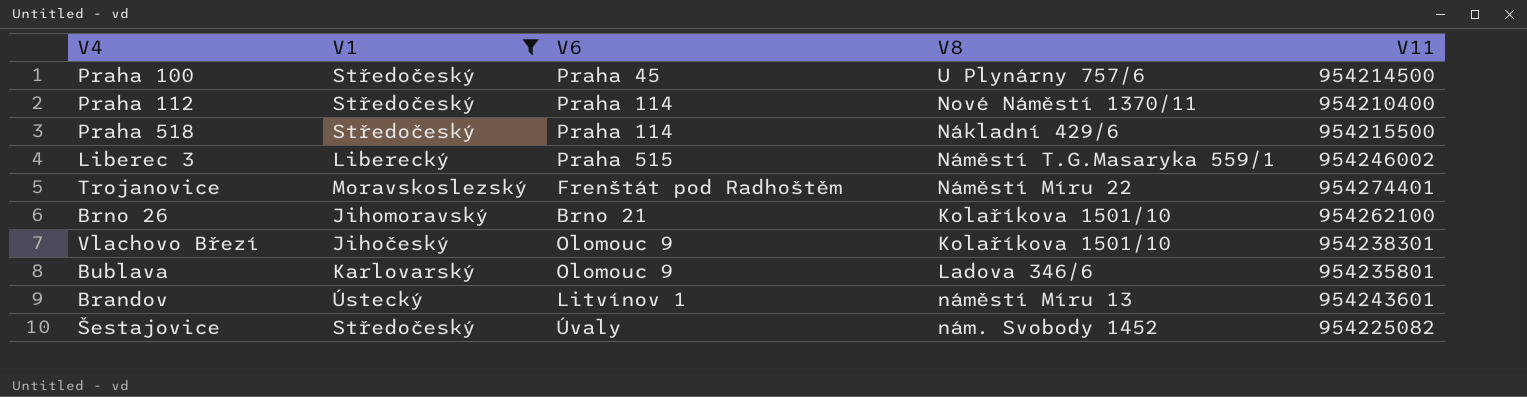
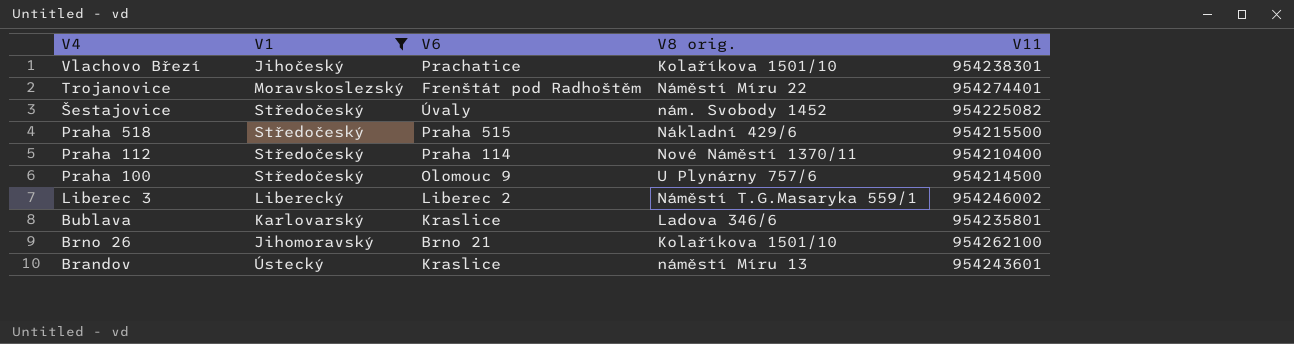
row order: none -> V4 descending
column name: V8 -> V8 orig.
Vlachovo Březí | V6: Olomouc 9 -> Prachatice
Praha 518 | V6: Praha 114 -> Praha 515
Praha 100 | V6: Praha 45 -> Olomouc 9
Liberec 3 | V6: Praha 515 -> Liberec 2
Bublava | V6: Olomouc 9 -> Kraslice
Brandov | V6: Litvínov 1 -> Kraslice

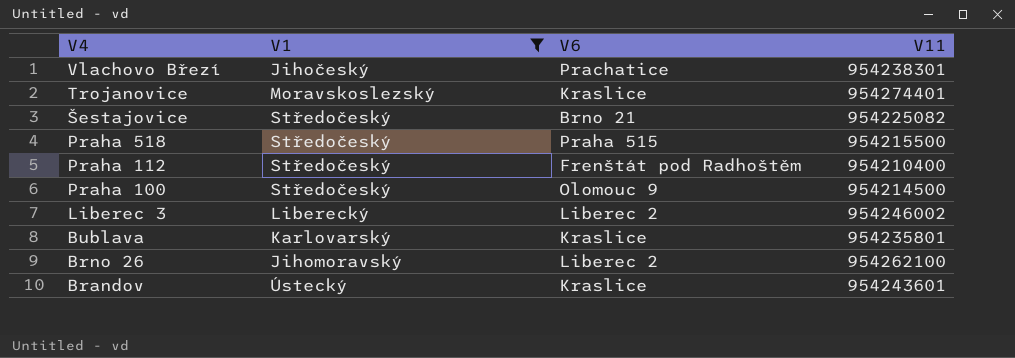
column V8 orig. | position: 4 -> none
Trojanovice | V6: Frenštát pod Radhoštěm -> Kraslice
Šestajovice | V6: Úvaly -> Brno 21
Praha 112 | V6: Praha 114 -> Frenštát pod Radhoštěm
Brno 26 | V6: Brno 21 -> Liberec 2

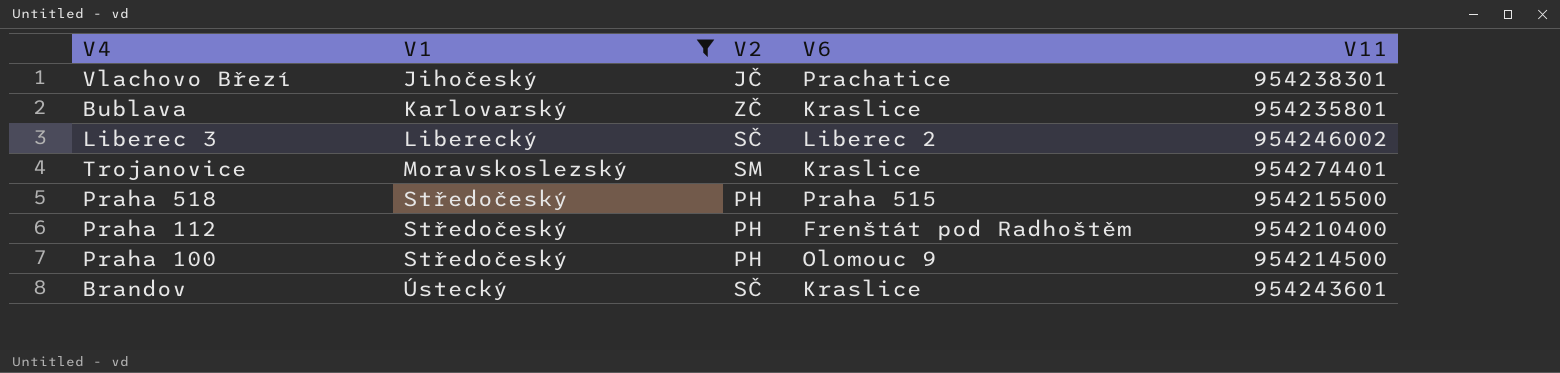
row order: V4 descending -> V1 ascending
column V2 | position: none -> 3
row Šestajovice: Středočeský | Brno 21 | 954225082 -> none
row Brno 26: Jihomoravský | Liberec 2 | 954262100 -> none

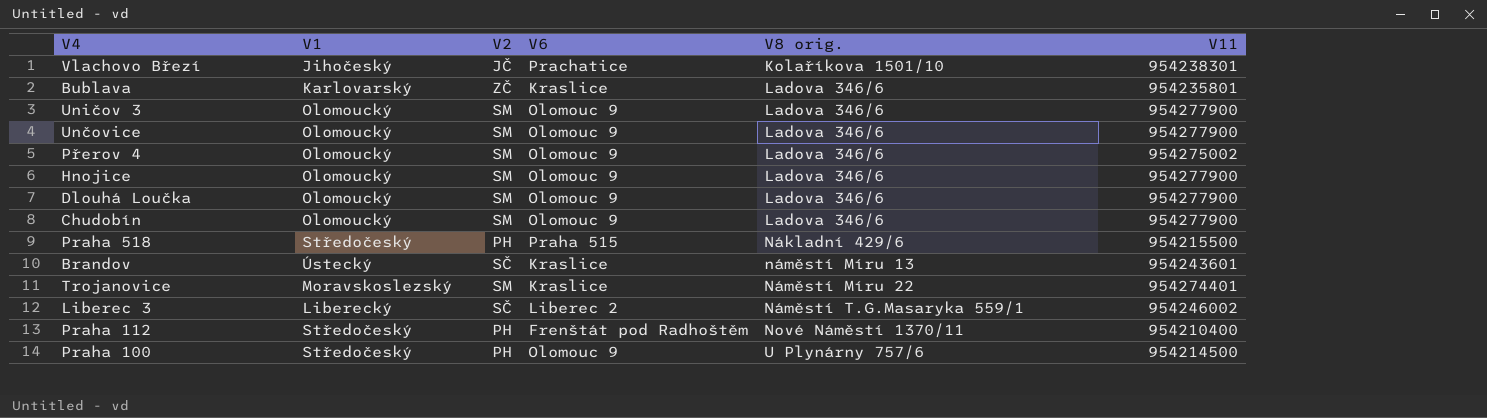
filter: V1 != Olomoucký -> none
row order: V1 ascending -> V8 orig. ascending
column V8 orig. | position: none -> 5

